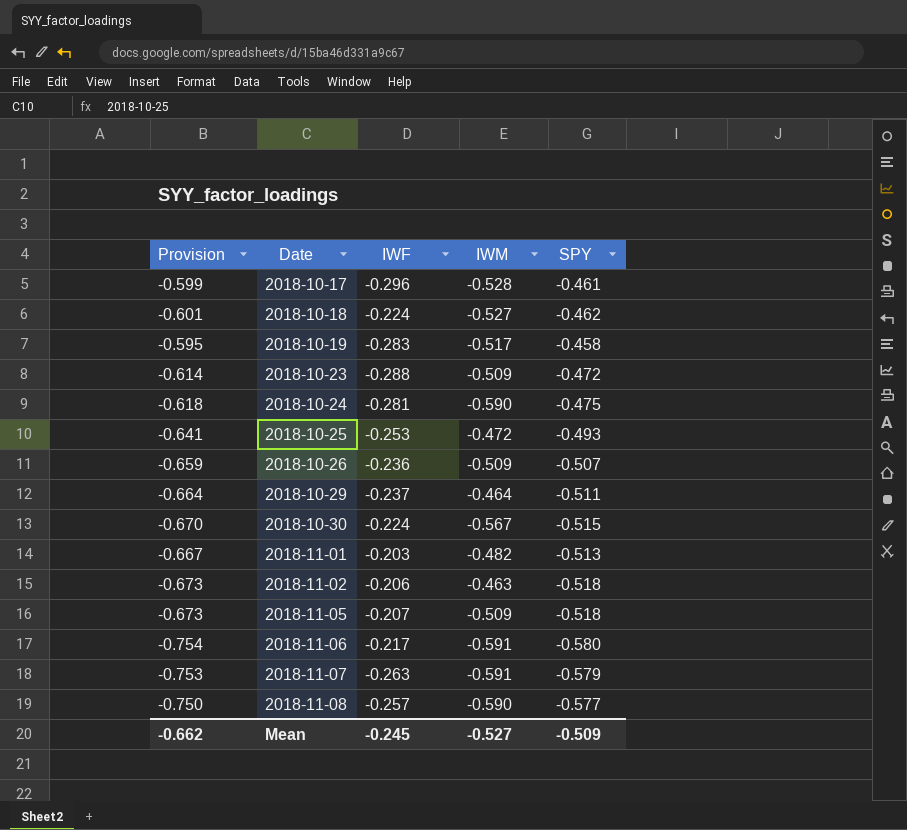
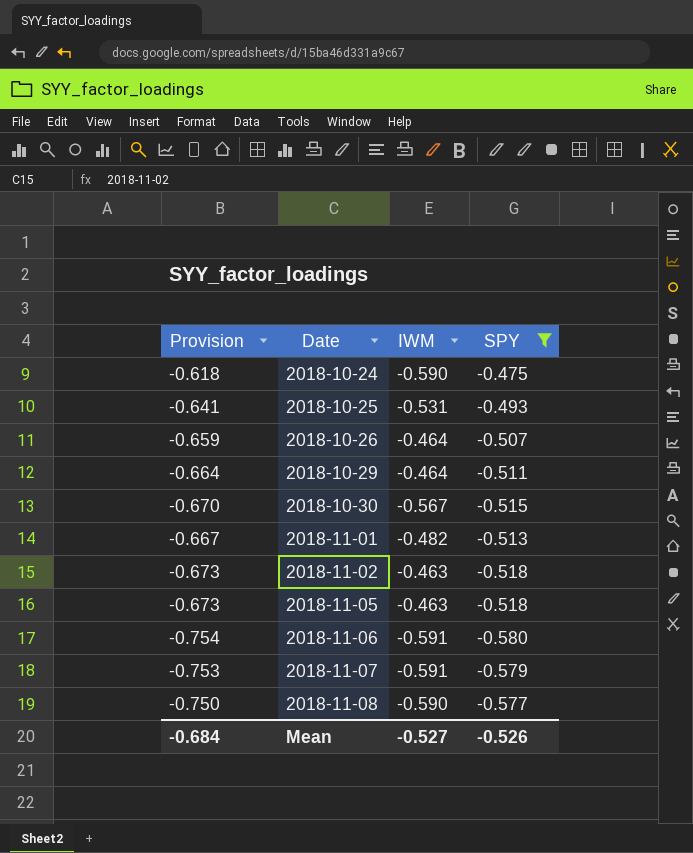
filter: none -> SPY <= -0.475
column IWF | position: 3 -> none
2018-10-25 | IWM: -0.472 -> -0.531
2018-10-26 | IWM: -0.509 -> -0.464
2018-11-05 | IWM: -0.509 -> -0.463
Mean | Provision: -0.662 -> -0.684
Mean | SPY: -0.509 -> -0.526

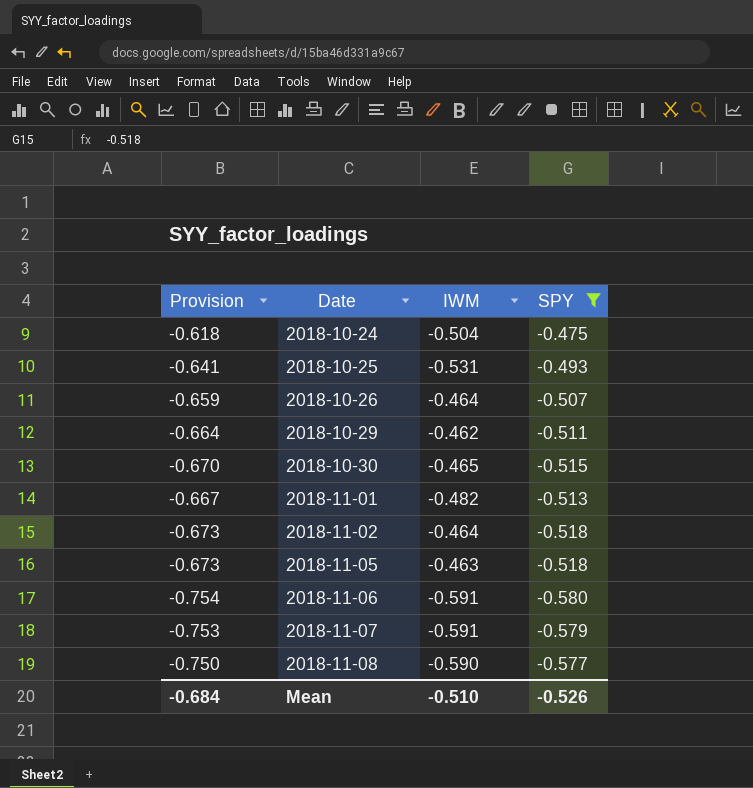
2018-10-24 | IWM: -0.590 -> -0.504
2018-10-29 | IWM: -0.464 -> -0.462
2018-10-30 | IWM: -0.567 -> -0.465
2018-11-02 | IWM: -0.463 -> -0.464
Mean | IWM: -0.527 -> -0.510

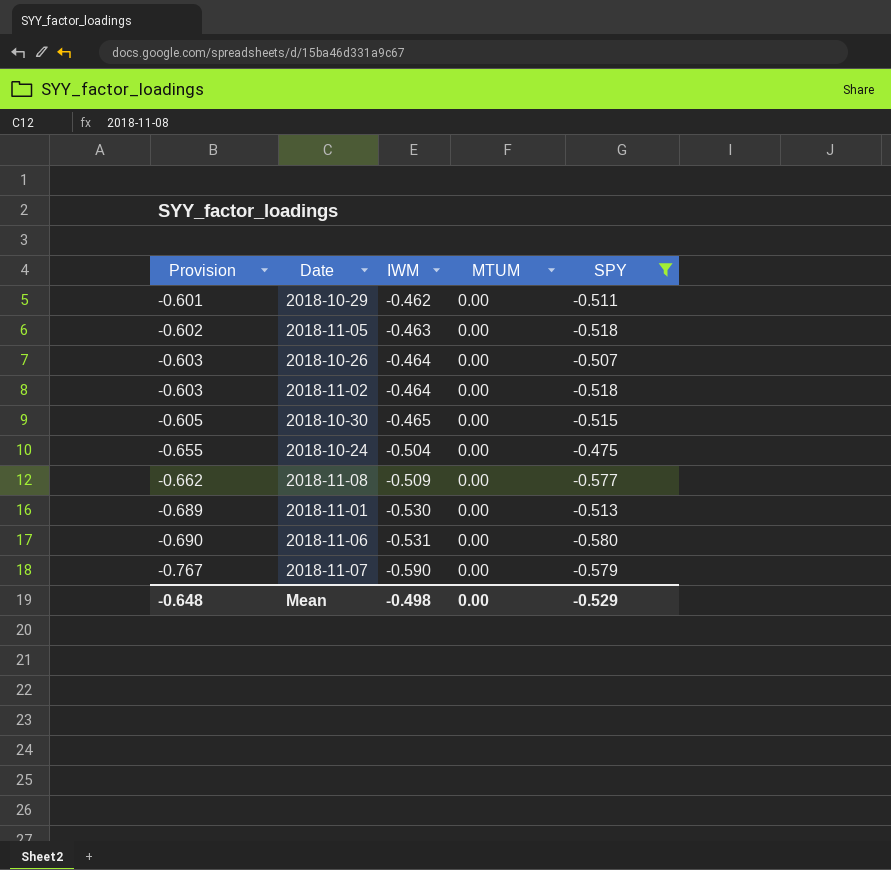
row order: Date ascending -> Provision descending
column Provision | formula: [SPY] * 1.3 -> [IWM] * 1.3
column MTUM | position: none -> 4
row 2018-10-25: -0.641 | -0.531 | -0.493 -> none
2018-11-08 | IWM: -0.590 -> -0.509
2018-11-01 | IWM: -0.482 -> -0.530
2018-11-06 | IWM: -0.591 -> -0.531
2018-11-07 | IWM: -0.591 -> -0.590
Mean | Provision: -0.684 -> -0.648
Mean | IWM: -0.510 -> -0.498
Mean | SPY: -0.526 -> -0.529

